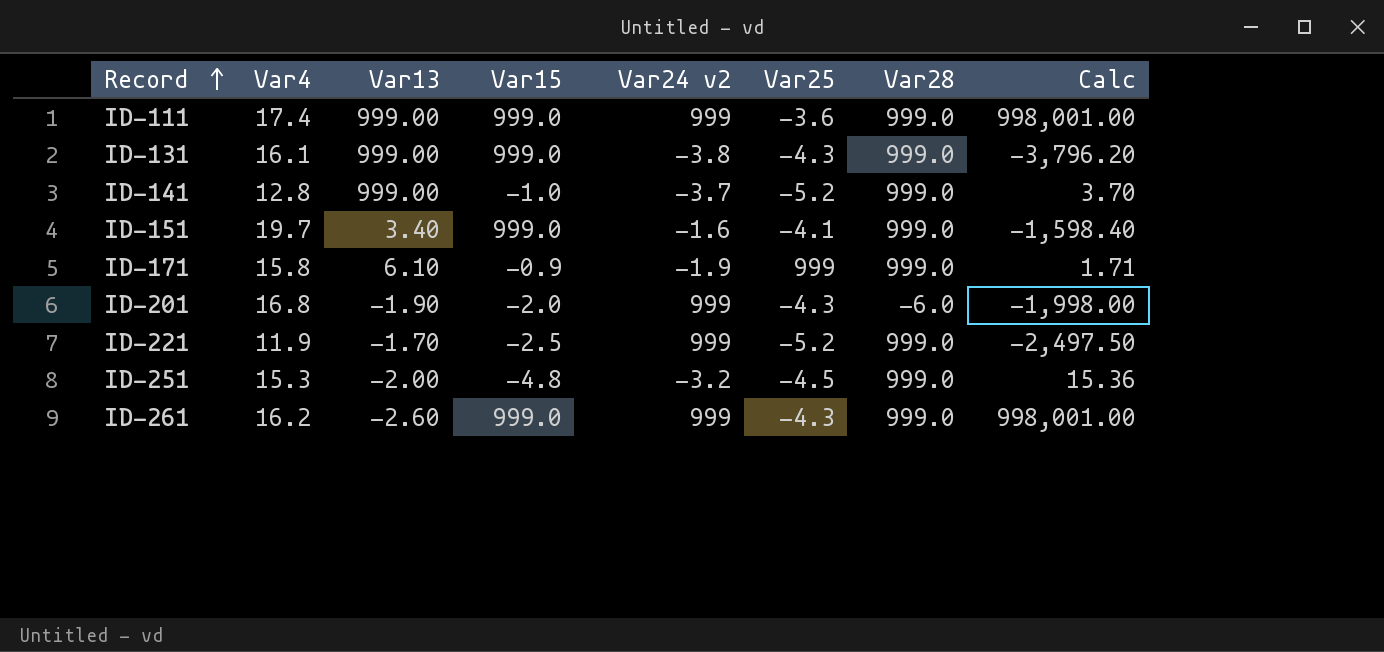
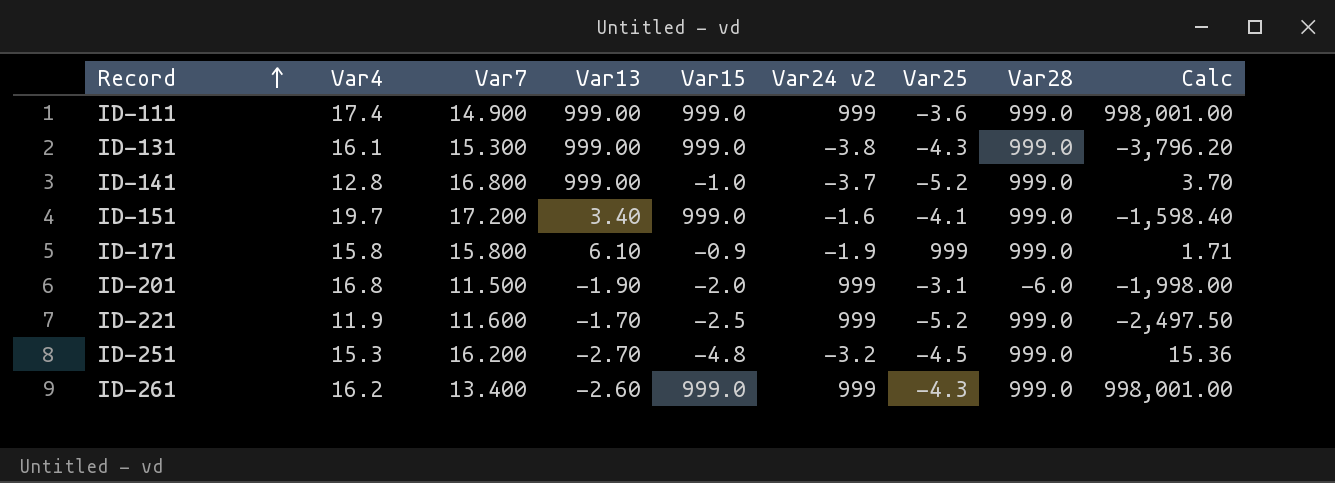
column Var7 | position: none -> 3
ID-201 | Var25: -4.3 -> -3.1
ID-251 | Var13: -2.00 -> -2.70

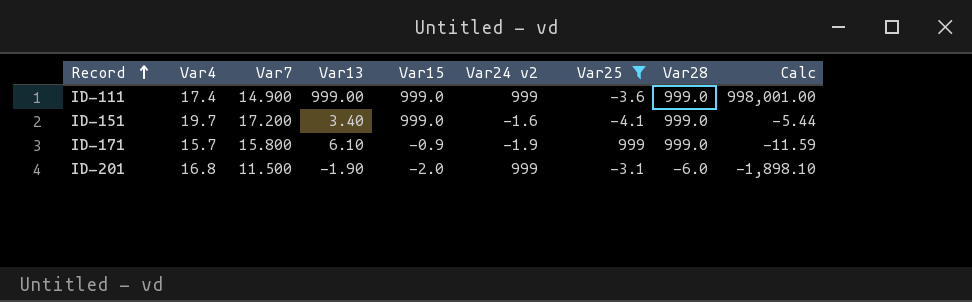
filter: none -> Var25 >= -4.1
column Calc | formula: [Var15] * [Var24 v2] -> [Var13] * [Var24 v2]
ID-171 | Var4: 15.8 -> 15.7

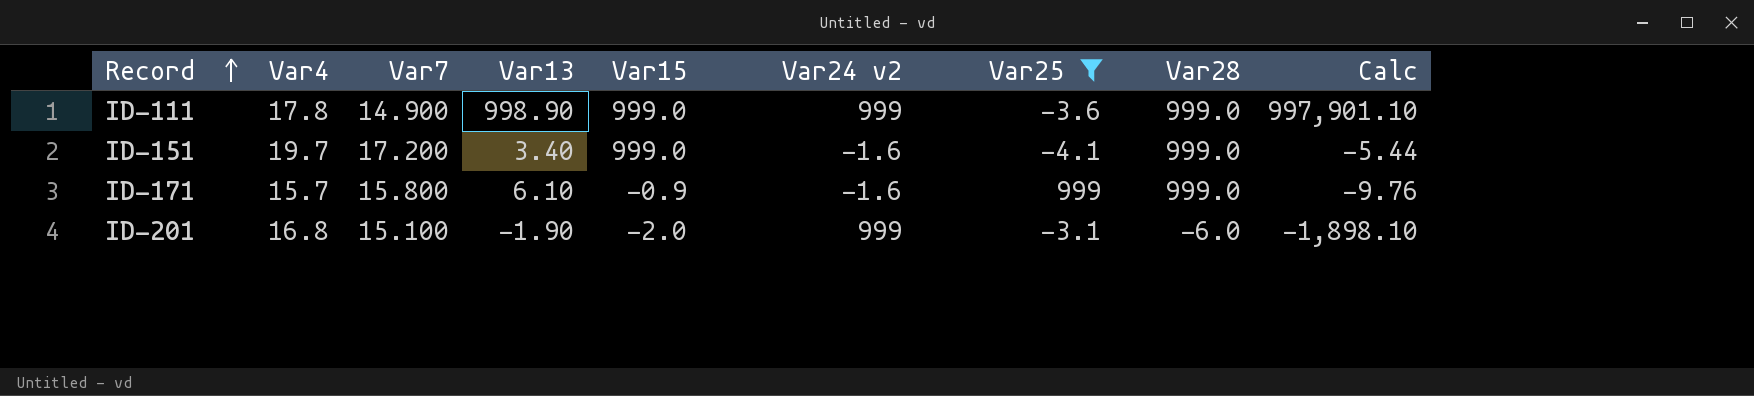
ID-111 | Var4: 17.4 -> 17.8
ID-111 | Var13: 999.00 -> 998.90
ID-111 | Calc: 998,001.00 -> 997,901.10
ID-171 | Var24 v2: -1.9 -> -1.6
ID-171 | Calc: -11.59 -> -9.76
ID-201 | Var7: 11.500 -> 15.100

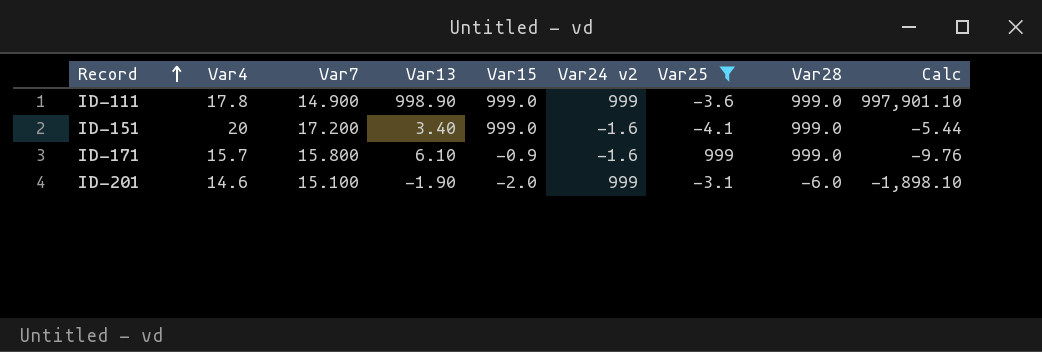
ID-151 | Var4: 19.7 -> 20
ID-201 | Var4: 16.8 -> 14.6

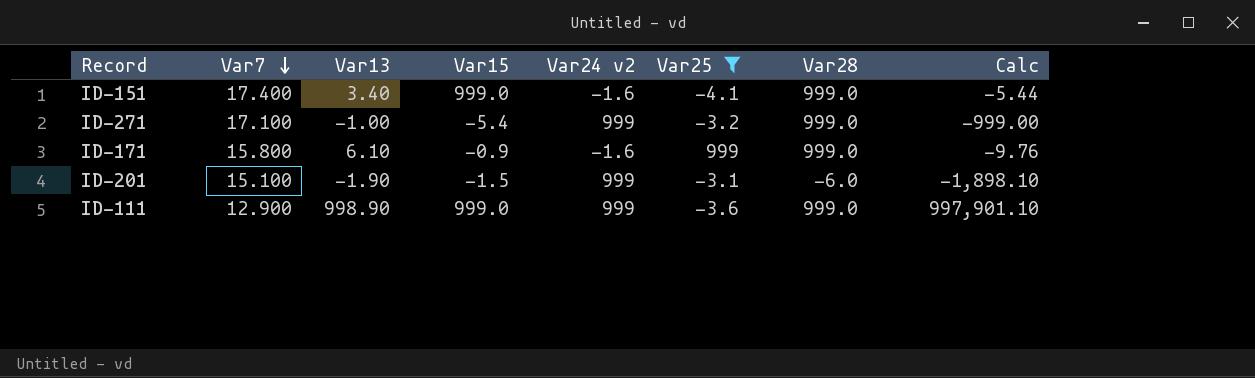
row order: Record ascending -> Var7 descending
column Var4 | position: 2 -> none
ID-151 | Var7: 17.200 -> 17.400
row ID-271: none -> 17.100 | -1.00 | -5.4 | 999 | -3.2 | 999.0 | -999.00
ID-201 | Var15: -2.0 -> -1.5
ID-111 | Var7: 14.900 -> 12.900

